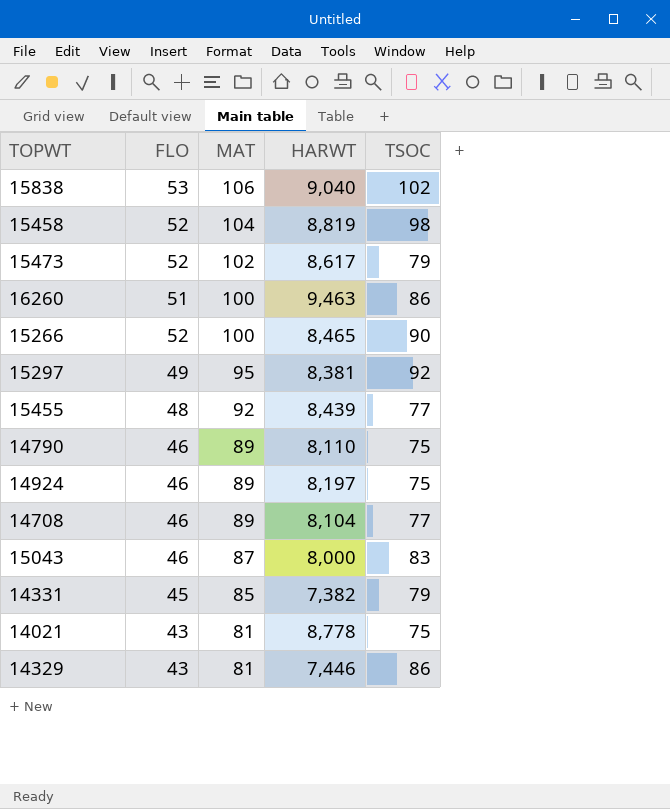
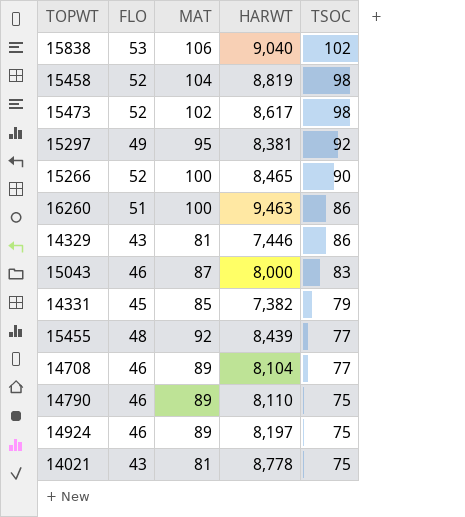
row order: MAT descending -> TSOC descending
15473 | TSOC: 79 -> 98

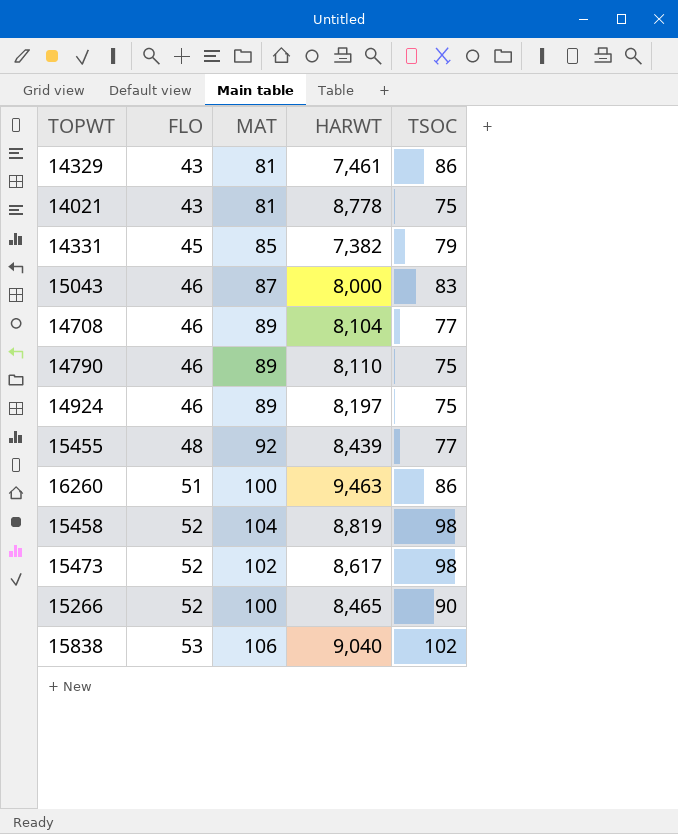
row order: TSOC descending -> FLO ascending
row 15297: 49 | 95 | 8,381 | 92 -> none
14329 | HARWT: 7,446 -> 7,461

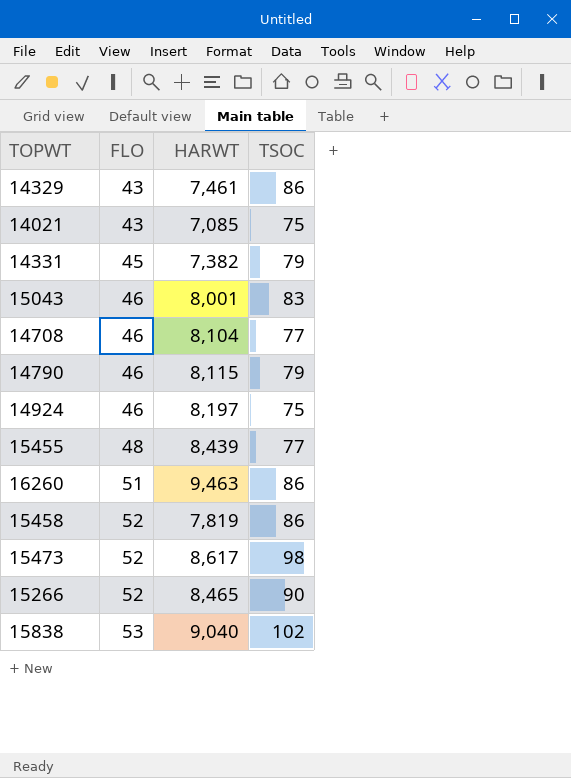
column MAT | position: 3 -> none
14021 | HARWT: 8,778 -> 7,085
15043 | HARWT: 8,000 -> 8,001
14790 | HARWT: 8,110 -> 8,115
14790 | TSOC: 75 -> 79
15458 | HARWT: 8,819 -> 7,819
15458 | TSOC: 98 -> 86

